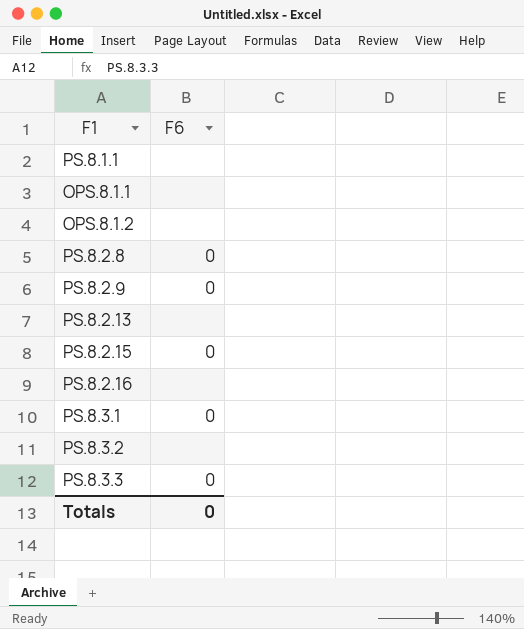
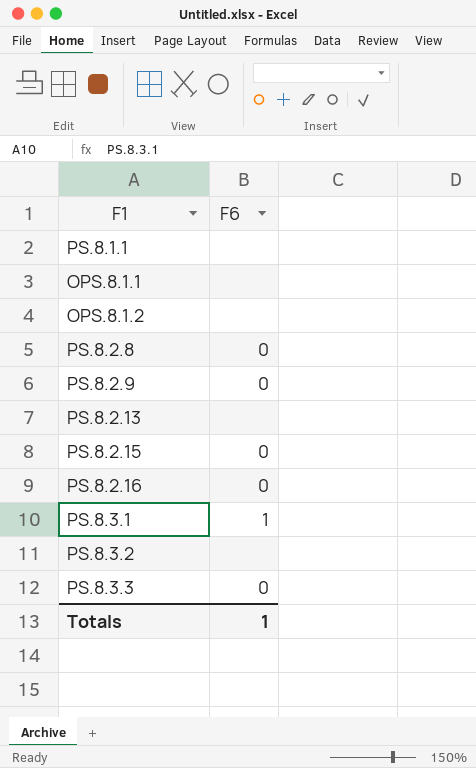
PS.8.2.16 | F6: none -> 0
PS.8.3.1 | F6: 0 -> 1
Totals | F6: 0 -> 1

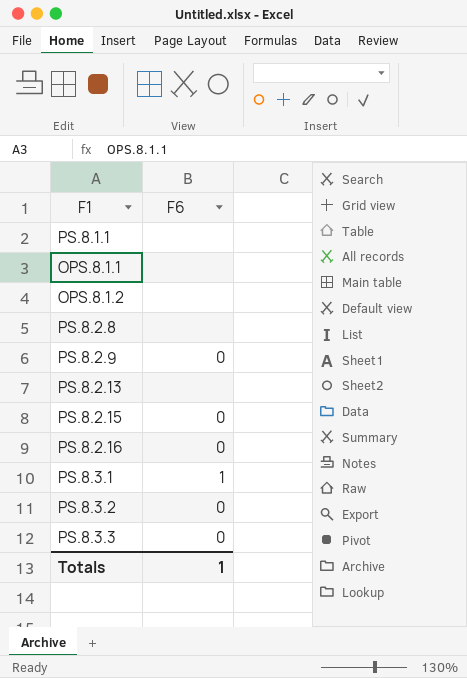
PS.8.2.8 | F6: 0 -> none
PS.8.3.2 | F6: none -> 0

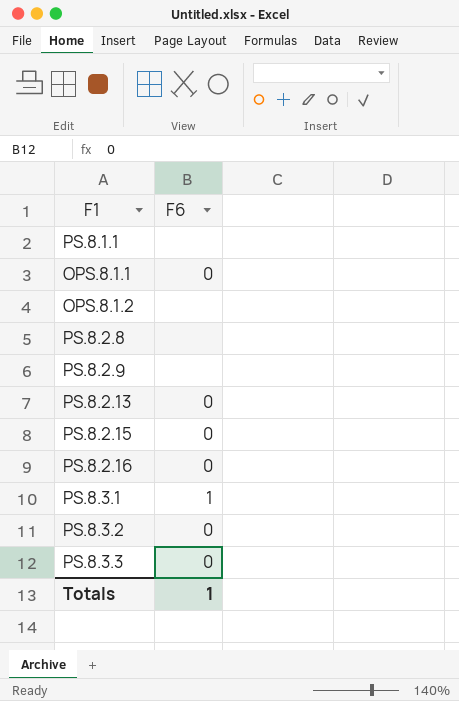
OPS.8.1.1 | F6: none -> 0
PS.8.2.9 | F6: 0 -> none
PS.8.2.13 | F6: none -> 0

